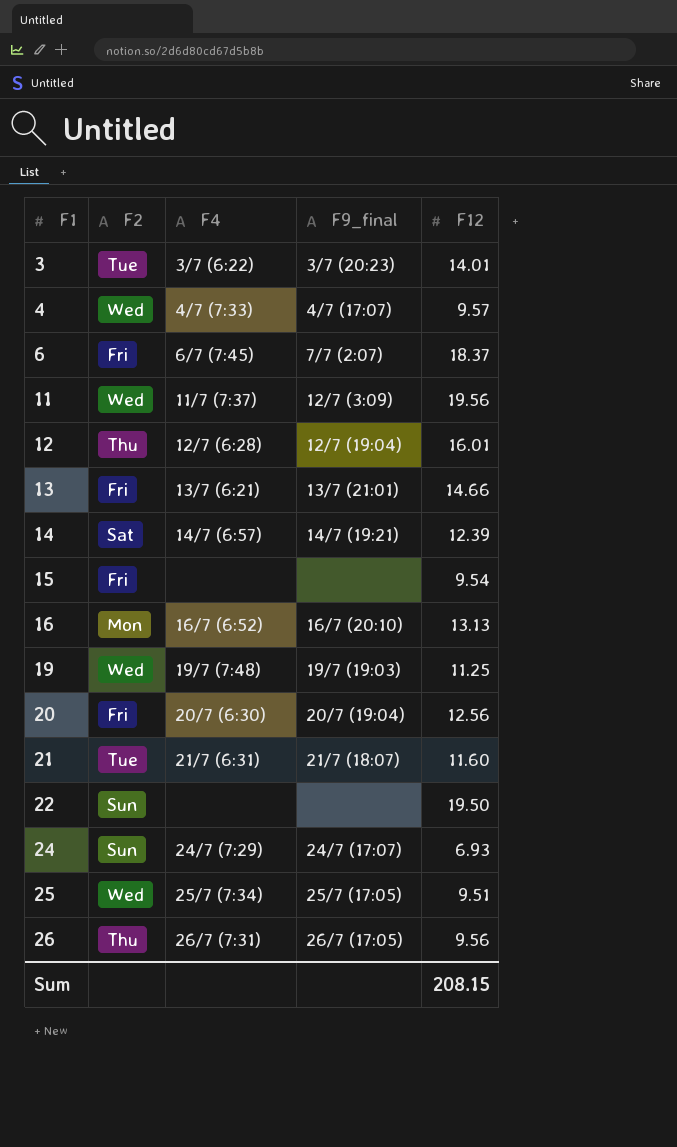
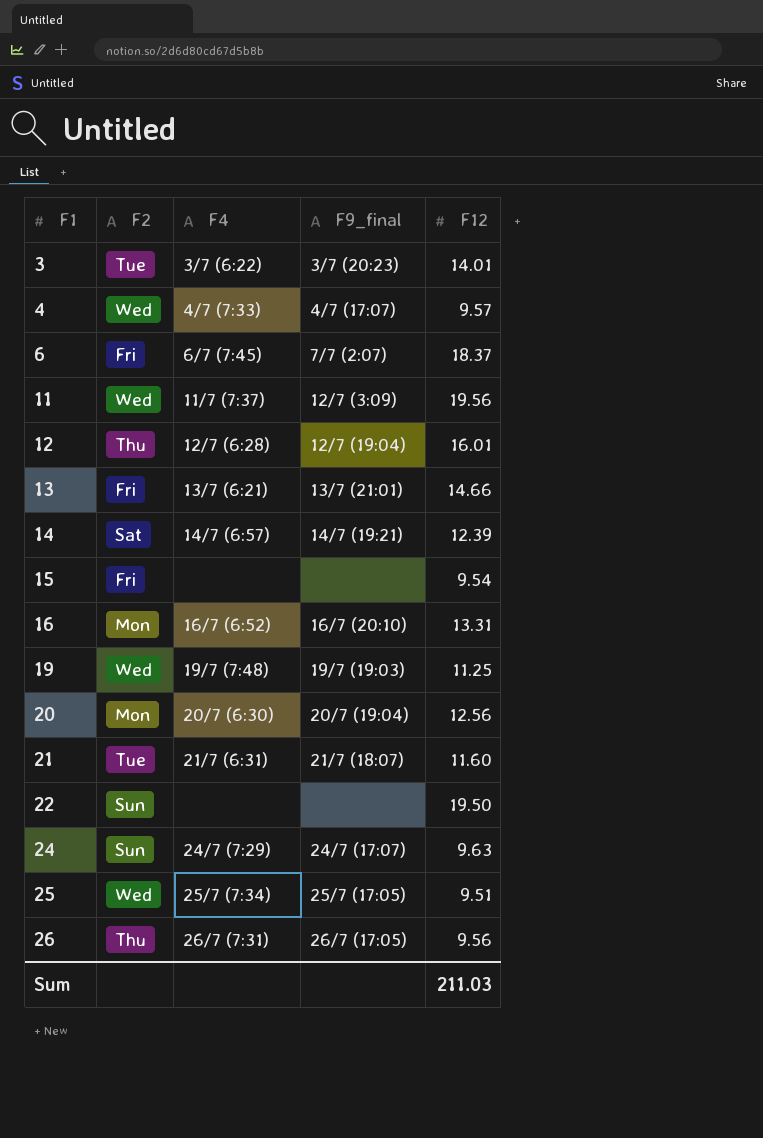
16 | F12: 13.13 -> 13.31
20 | F2: Fri -> Mon
24 | F12: 6.93 -> 9.63
Sum | F12: 208.15 -> 211.03

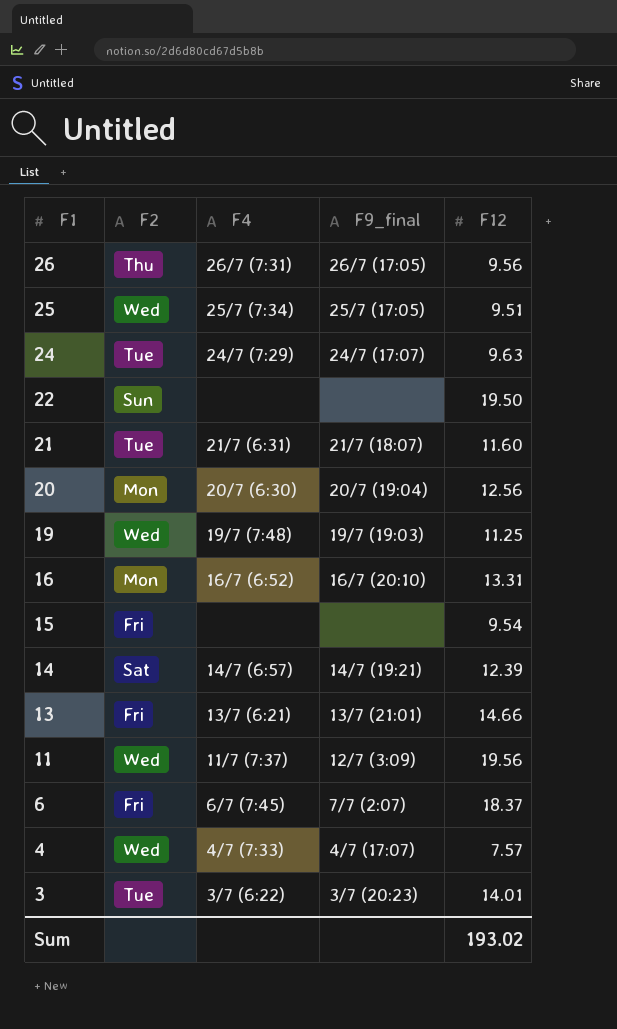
row order: F1 ascending -> F1 descending
row 12: Thu | 12/7 (6:28) | 12/7 (19:04) | 16.01 -> none
24 | F2: Sun -> Tue
4 | F12: 9.57 -> 7.57
Sum | F12: 211.03 -> 193.02

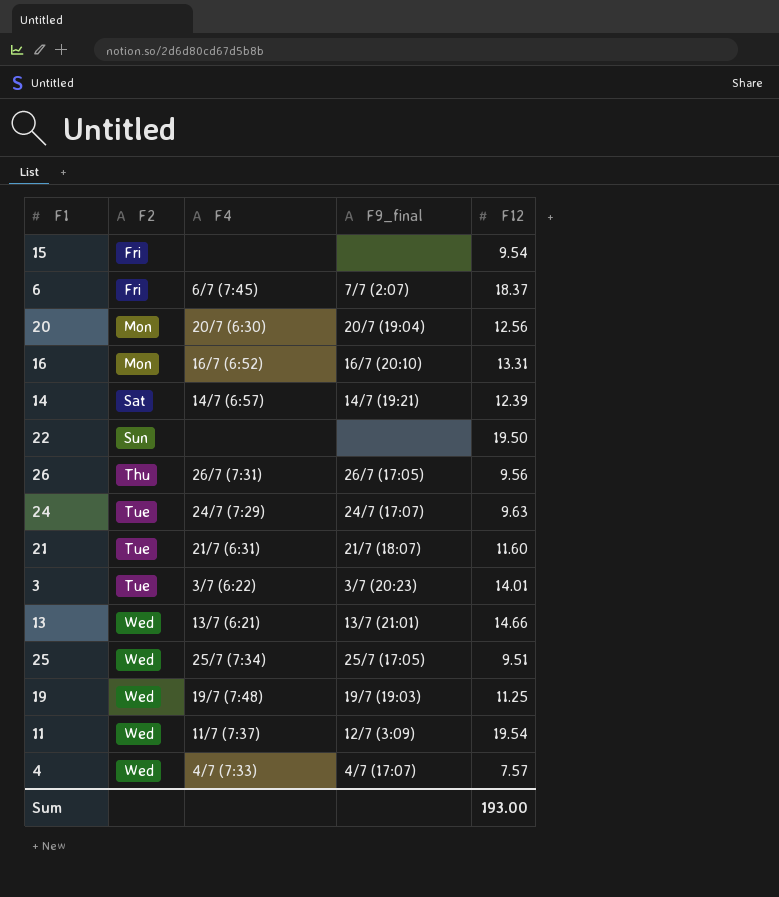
row order: F1 descending -> F2 ascending
13 | F2: Fri -> Wed
11 | F12: 19.56 -> 19.54
Sum | F12: 193.02 -> 193.00

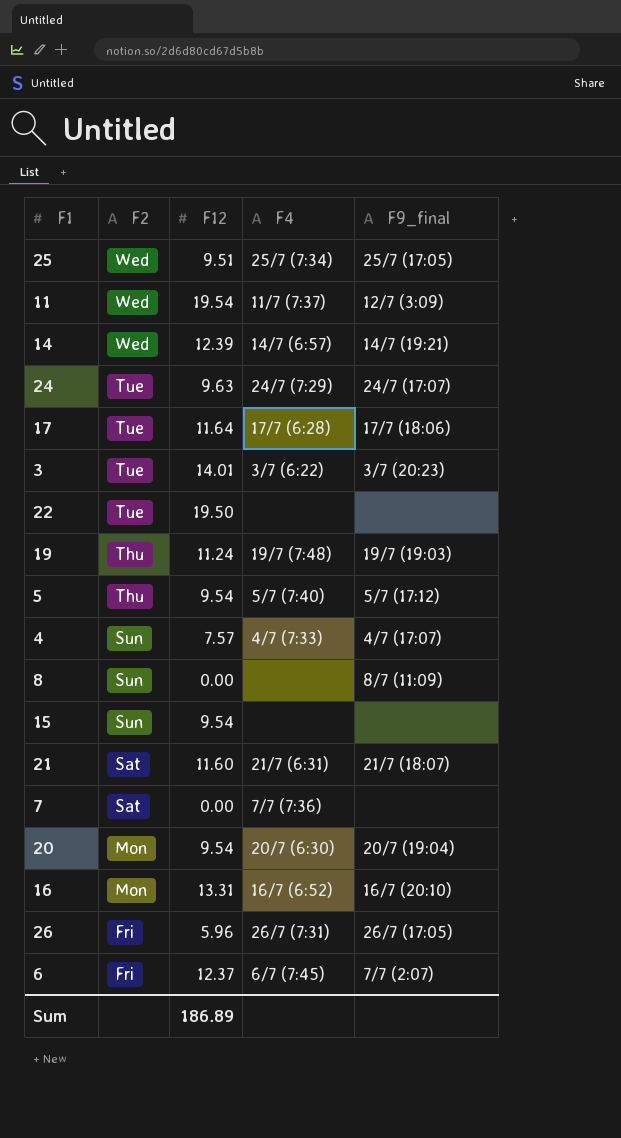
row order: F2 ascending -> F2 descending
column F12 | position: 5 -> 3
row 13: Wed | 13/7 (6:21) | 13/7 (21:01) | 14.66 -> none
14 | F2: Sat -> Wed
row 17: none -> Tue | 11.64 | 17/7 (6:28) | 17/7 (18:06)
22 | F2: Sun -> Tue
19 | F2: Wed -> Thu
19 | F12: 11.25 -> 11.24
row 5: none -> Thu | 9.54 | 5/7 (7:40) | 5/7 (17:12)
4 | F2: Wed -> Sun
row 8: none -> Sun | 0.00 | none | 8/7 (11:09)
15 | F2: Fri -> Sun
21 | F2: Tue -> Sat
row 7: none -> Sat | 0.00 | 7/7 (7:36) | none
20 | F12: 12.56 -> 9.54
26 | F2: Thu -> Fri
26 | F12: 9.56 -> 5.96
6 | F12: 18.37 -> 12.37
Sum | F12: 193.00 -> 186.89

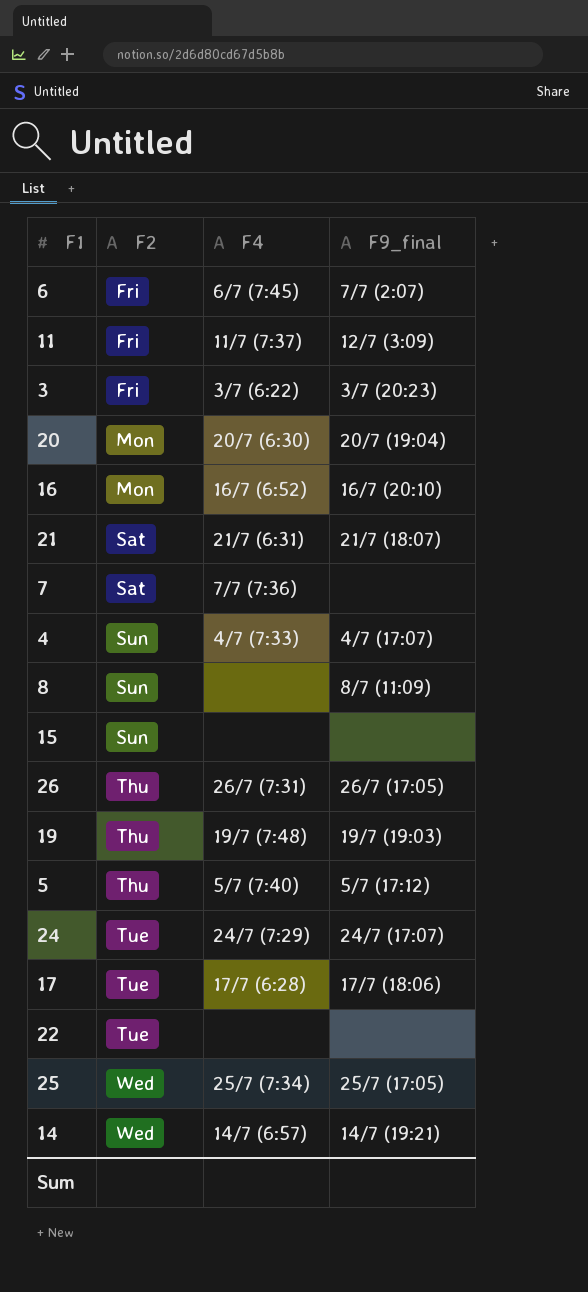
row order: F2 descending -> F2 ascending
column F12 | position: 3 -> none
11 | F2: Wed -> Fri
3 | F2: Tue -> Fri
26 | F2: Fri -> Thu

